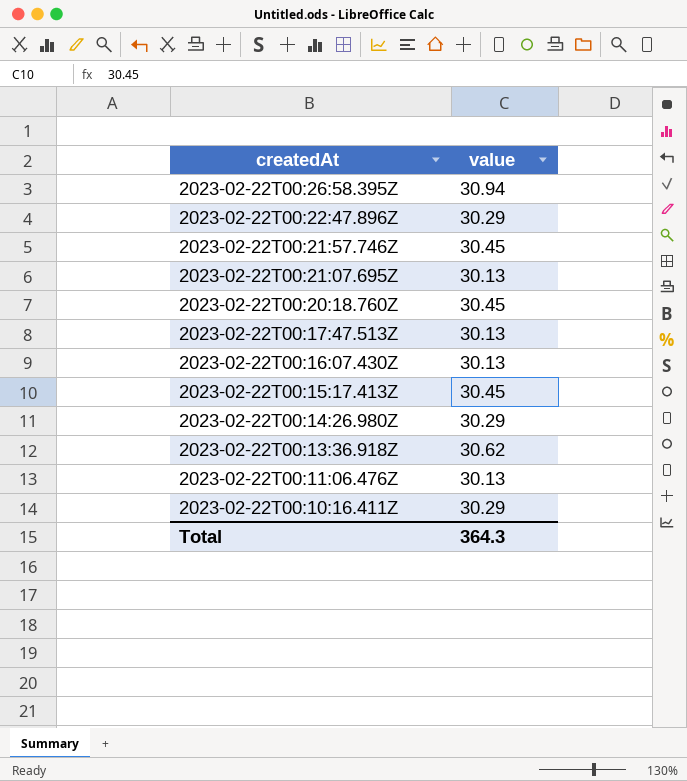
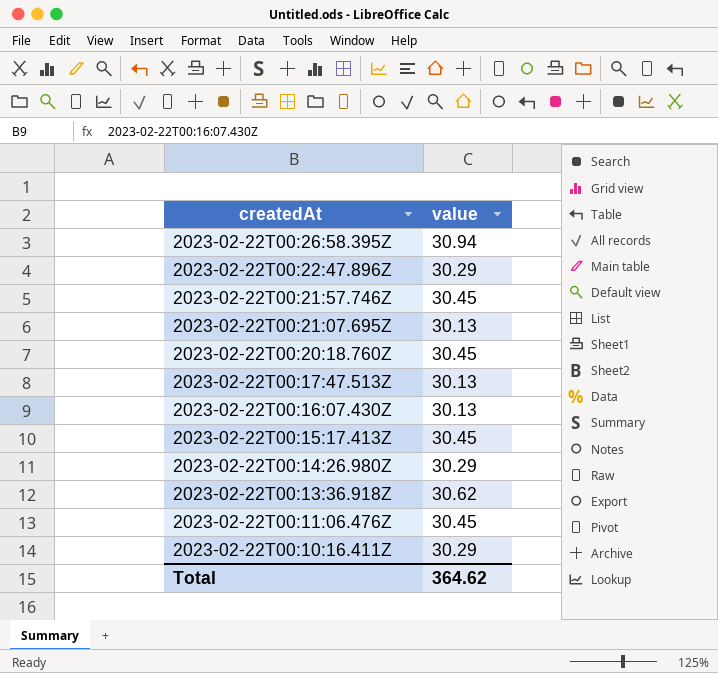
2023-02-22T00:11:06.476Z | value: 30.13 -> 30.45
Total | value: 364.3 -> 364.62

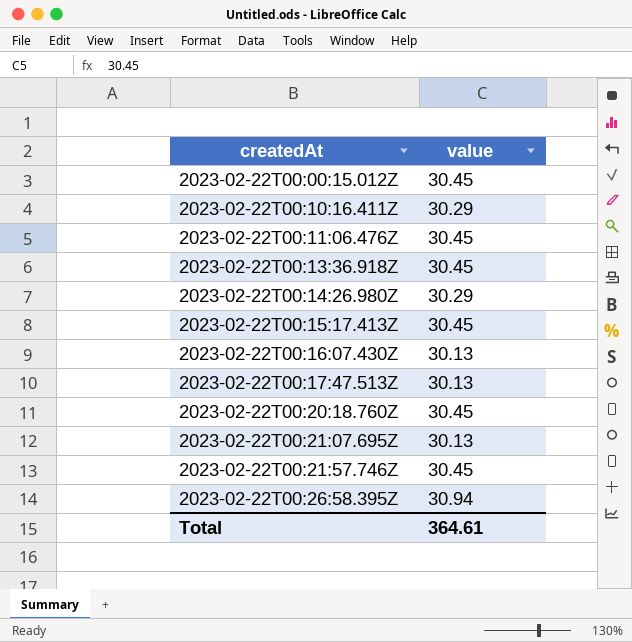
row order: createdAt descending -> createdAt ascending
row 2023-02-22T00:22:47.896Z: 30.29 -> none
row 2023-02-22T00:00:15.012Z: none -> 30.45
2023-02-22T00:13:36.918Z | value: 30.62 -> 30.45
Total | value: 364.62 -> 364.61

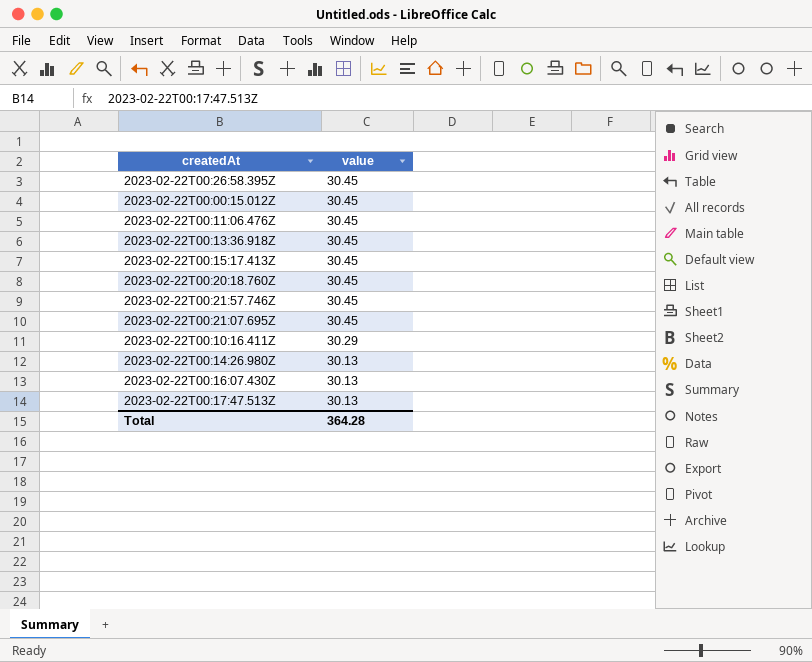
row order: createdAt ascending -> value descending
2023-02-22T00:26:58.395Z | value: 30.94 -> 30.45
2023-02-22T00:21:07.695Z | value: 30.13 -> 30.45
2023-02-22T00:14:26.980Z | value: 30.29 -> 30.13
Total | value: 364.61 -> 364.28

